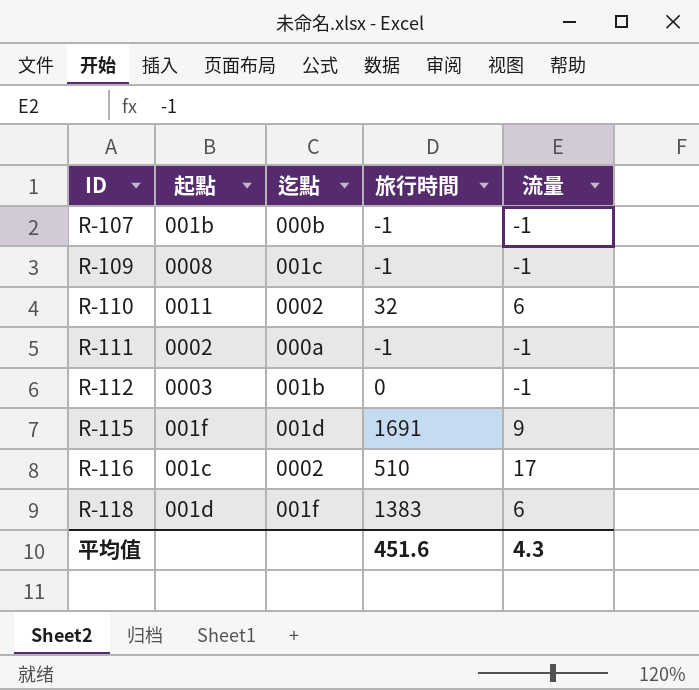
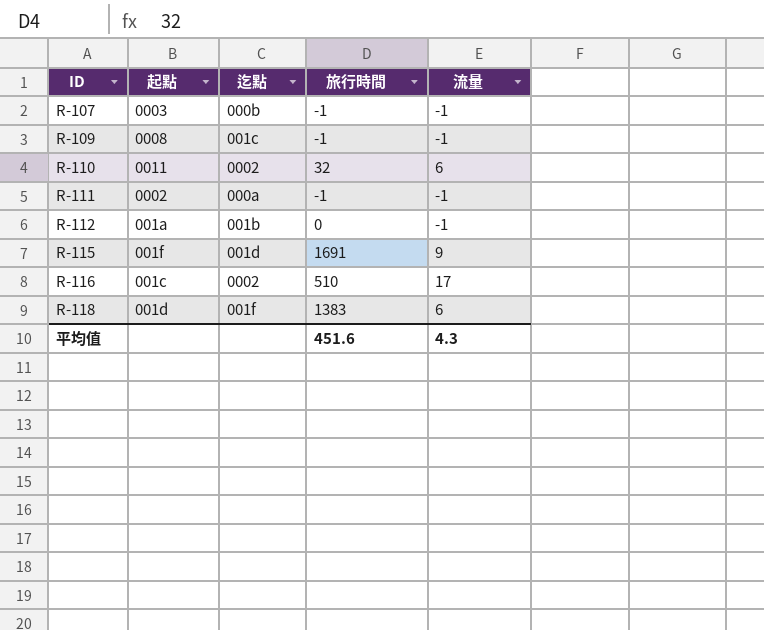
R-107 | 起點: 001b -> 0003
R-112 | 起點: 0003 -> 001a

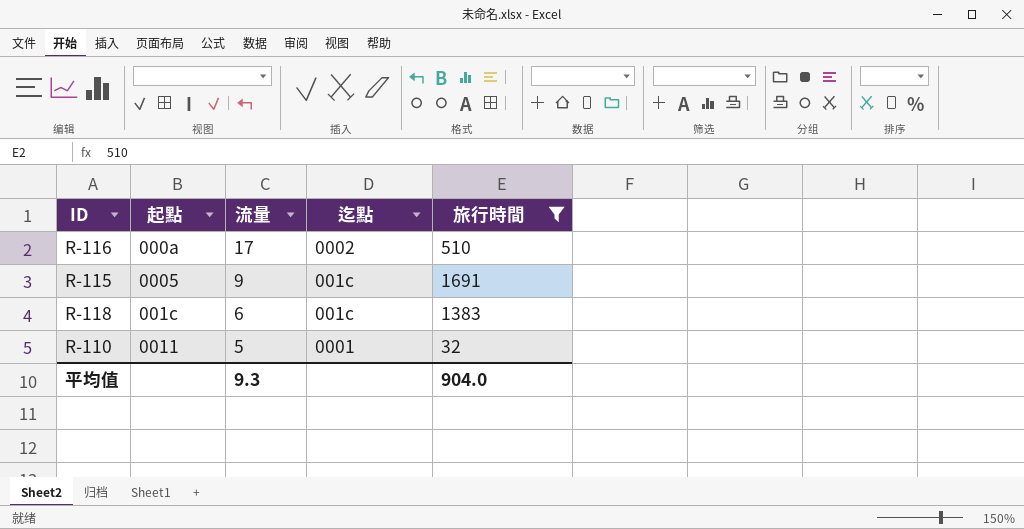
filter: none -> 旅行時間 >= 32
row order: ID ascending -> 流量 descending
column 流量 | position: 5 -> 3
R-116 | 起點: 001c -> 000a
R-115 | 起點: 001f -> 0005
R-115 | 迄點: 001d -> 001c
R-118 | 起點: 001d -> 001c
R-118 | 迄點: 001f -> 001c
R-110 | 流量: 6 -> 5
R-110 | 迄點: 0002 -> 0001
平均值 | 流量: 4.3 -> 9.3
平均值 | 旅行時間: 451.6 -> 904.0

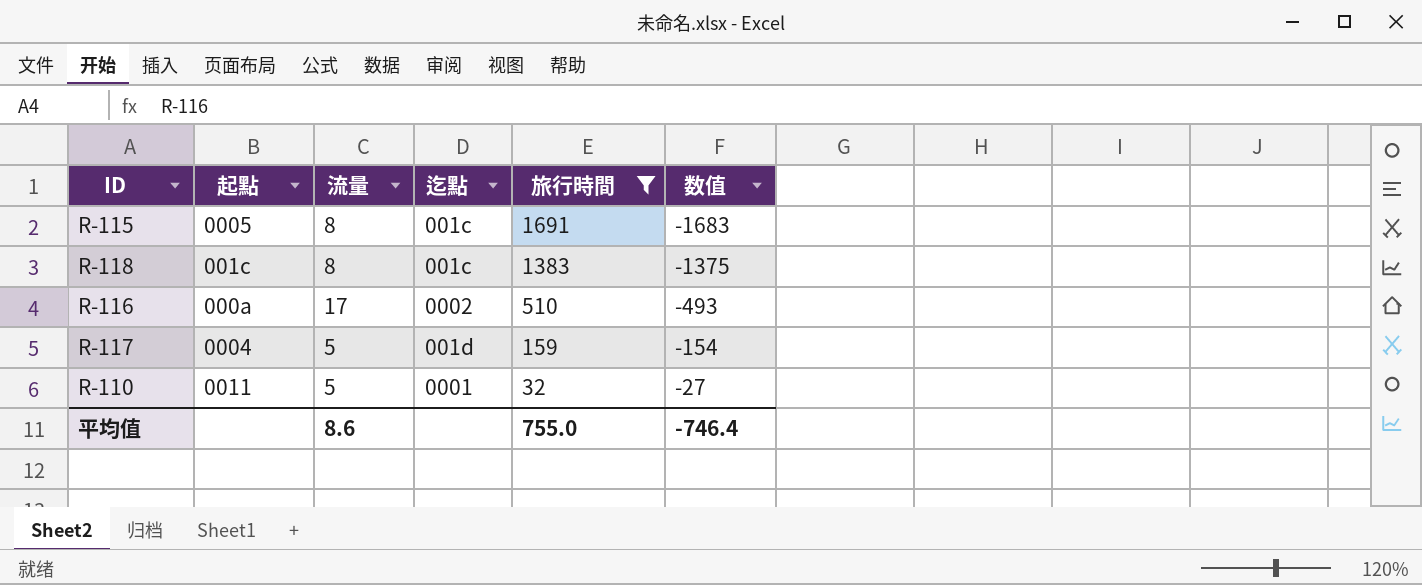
row order: 流量 descending -> 旅行時間 descending
column 数值 | formula: none -> [流量] - [旅行時間]
R-115 | 流量: 9 -> 8
R-118 | 流量: 6 -> 8
row R-117: none -> 0004 | 5 | 001d | 159 | -154
平均值 | 流量: 9.3 -> 8.6
平均值 | 旅行時間: 904.0 -> 755.0

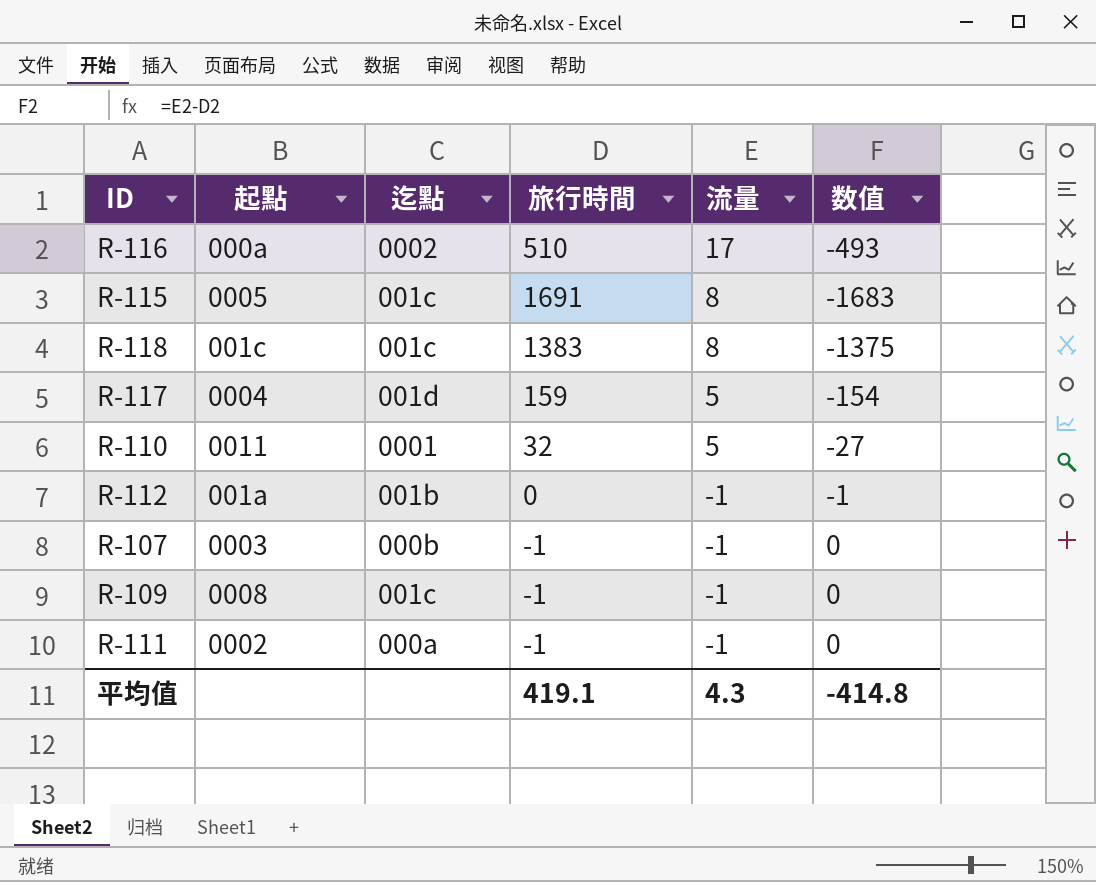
filter: 旅行時間 >= 32 -> none
row order: 旅行時間 descending -> 流量 descending
column 流量 | position: 3 -> 5
平均值 | 旅行時間: 755.0 -> 419.1
平均值 | 流量: 8.6 -> 4.3
平均值 | 数值: -746.4 -> -414.8

